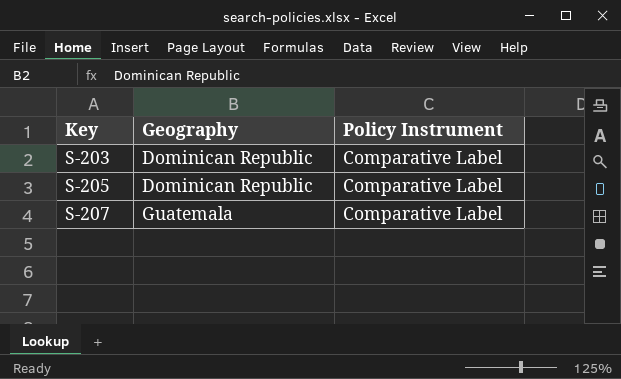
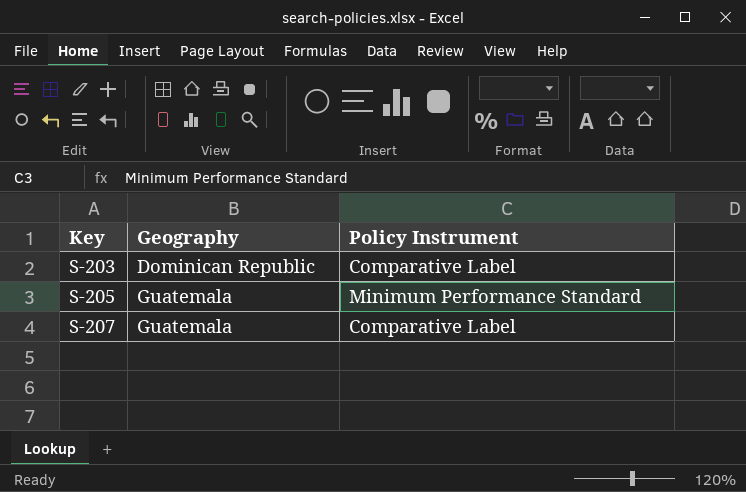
S-205 | Geography: Dominican Republic -> Guatemala
S-205 | Policy Instrument: Comparative Label -> Minimum Performance Standard

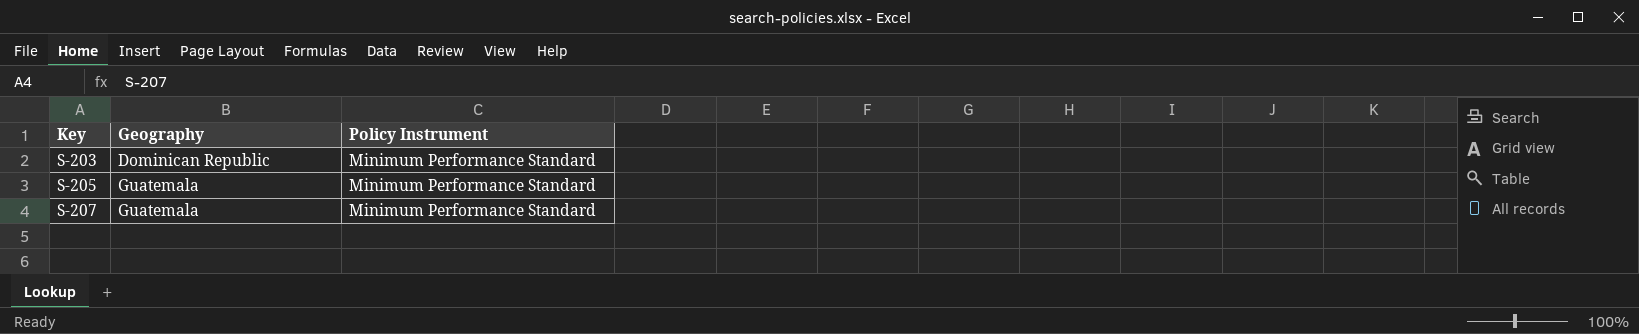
S-203 | Policy Instrument: Comparative Label -> Minimum Performance Standard
S-207 | Policy Instrument: Comparative Label -> Minimum Performance Standard

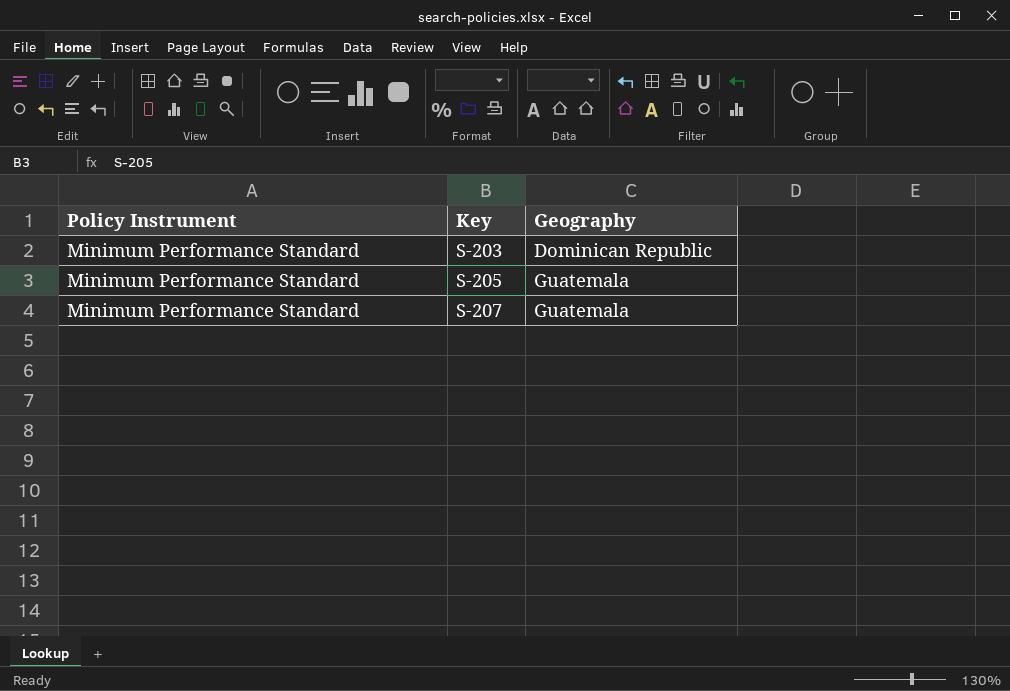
column Policy Instrument | position: 3 -> 1

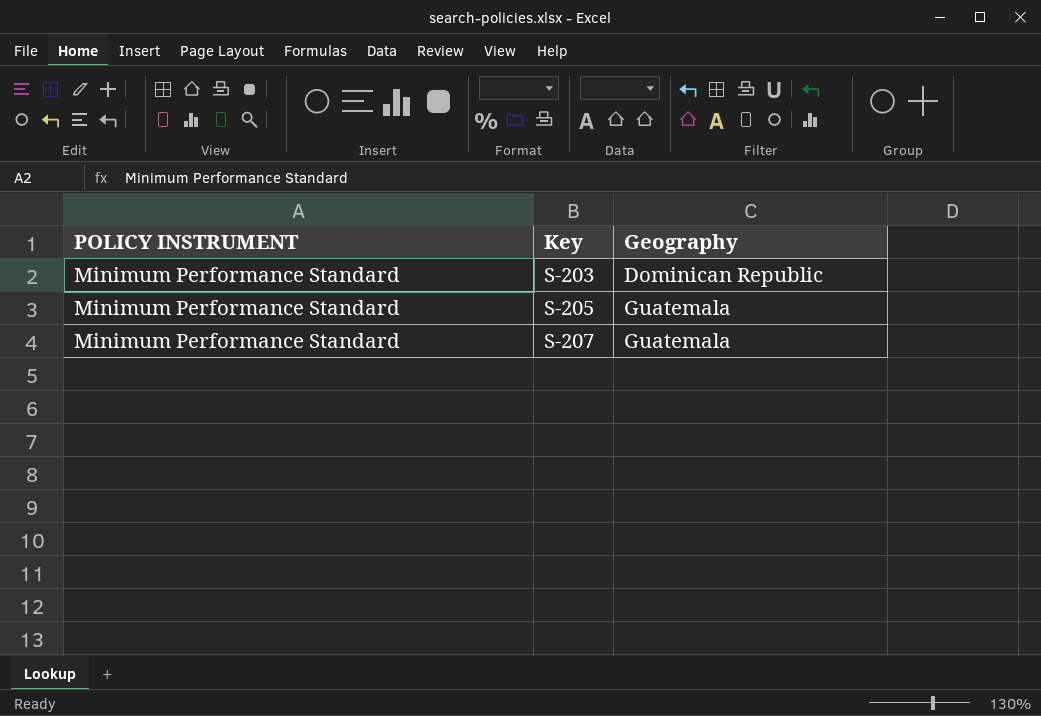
column name: Policy Instrument -> POLICY INSTRUMENT

